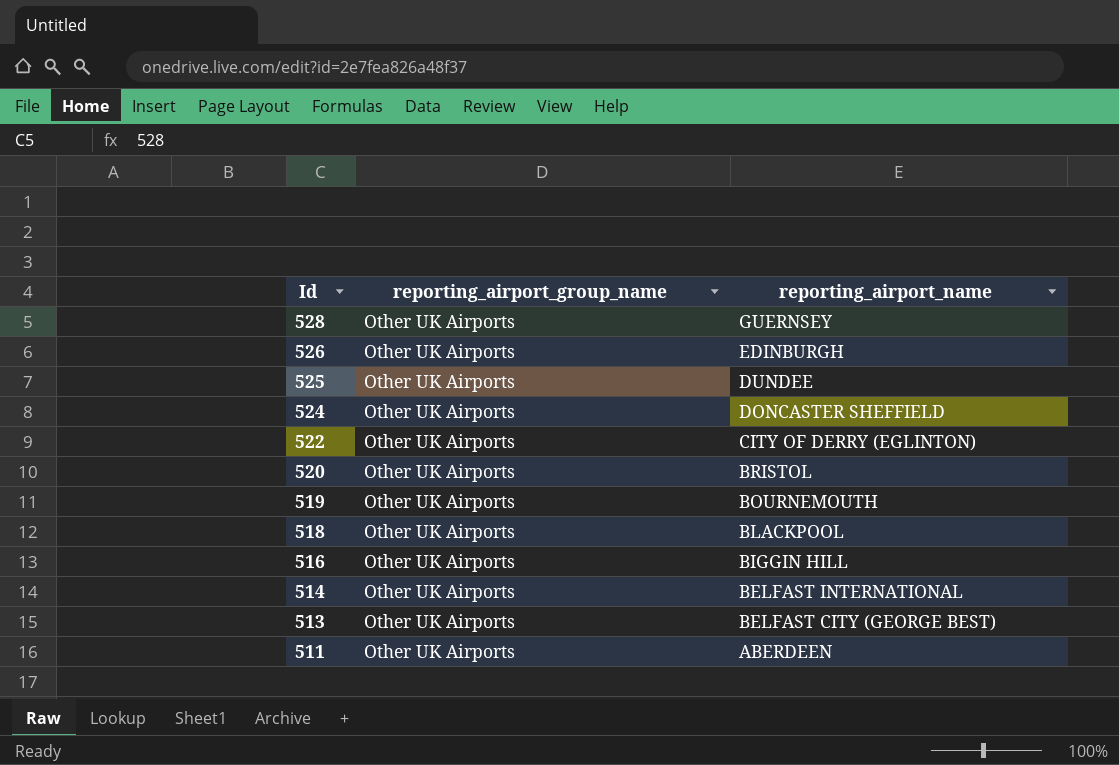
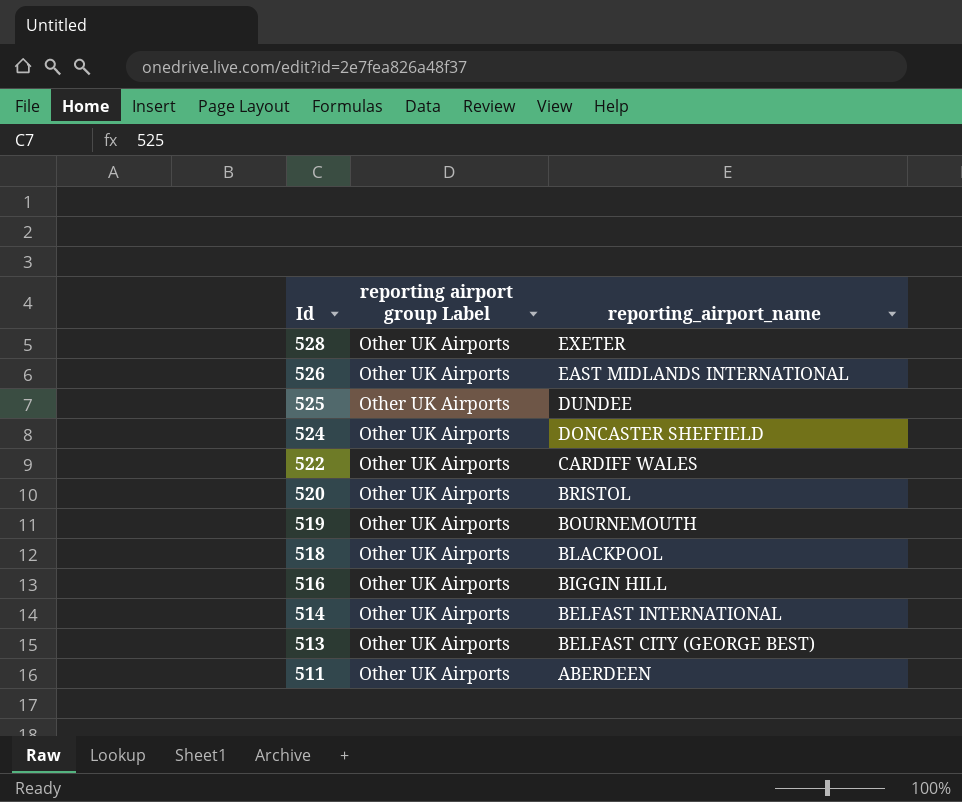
column name: reporting_airport_group_name -> reporting airport group Label
528 | reporting_airport_name: GUERNSEY -> EXETER
526 | reporting_airport_name: EDINBURGH -> EAST MIDLANDS INTERNATIONAL
522 | reporting_airport_name: CITY OF DERRY (EGLINTON) -> CARDIFF WALES

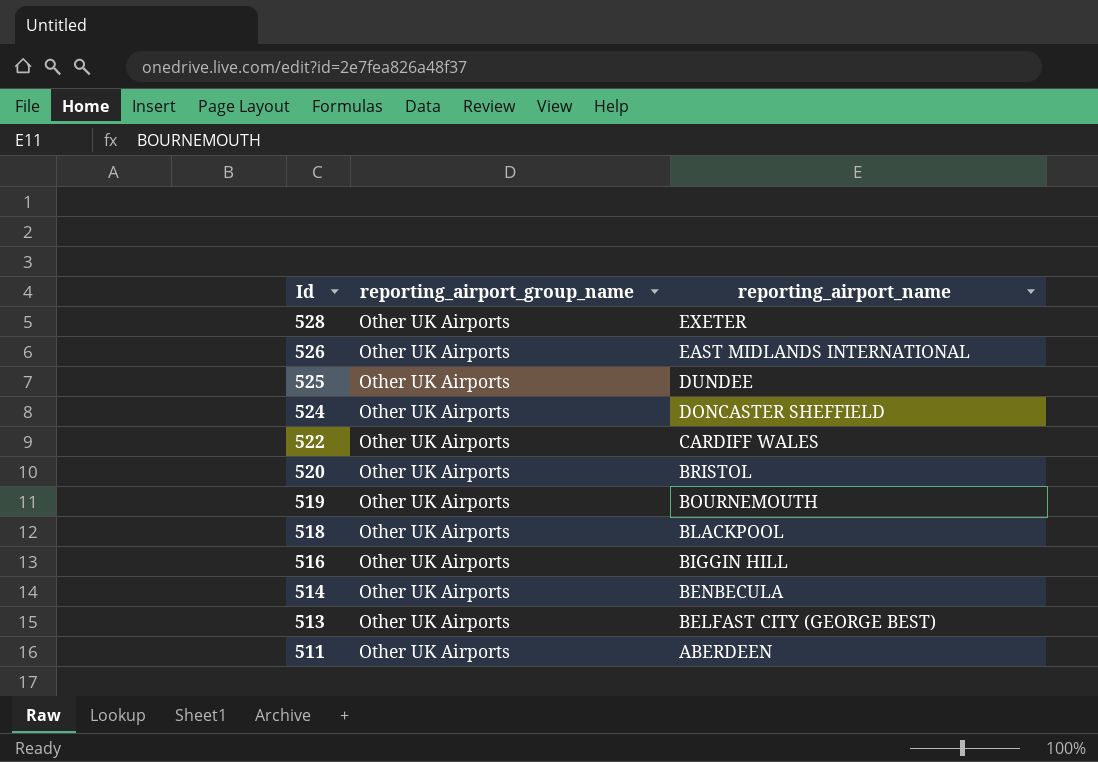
column name: reporting airport group Label -> reporting_airport_group_name
514 | reporting_airport_name: BELFAST INTERNATIONAL -> BENBECULA

